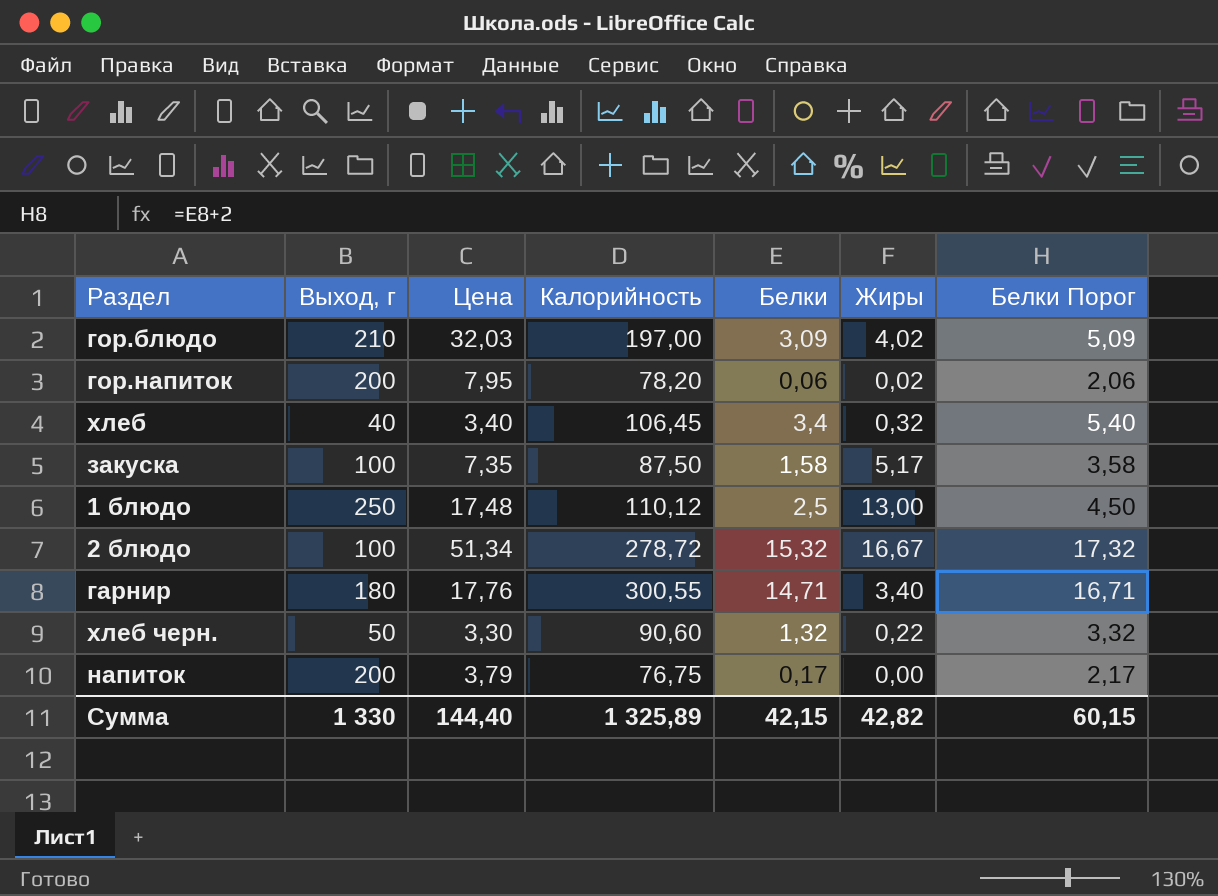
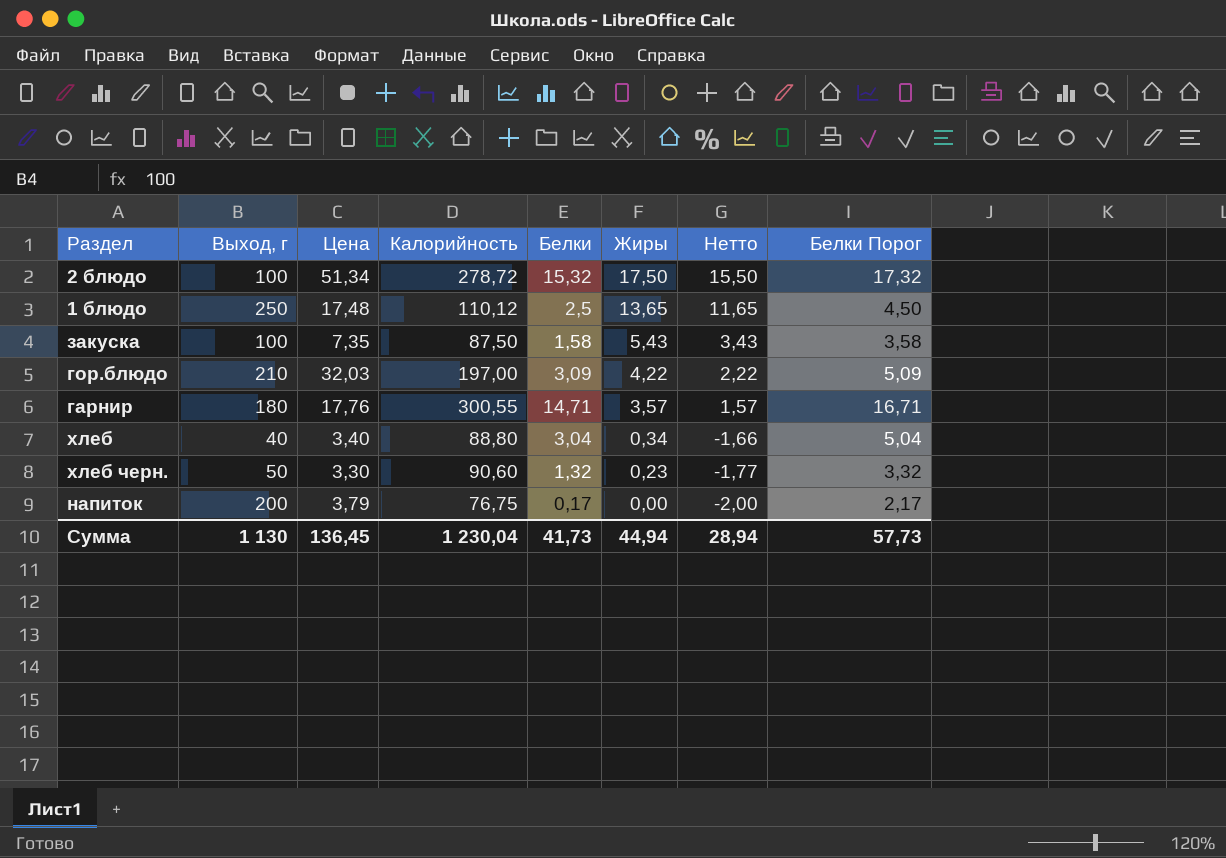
row order: none -> Жиры descending
column Нетто | formula: none -> [Жиры] - 2
row гор.напиток: 200 | 7,95 | 78,20 | 0,06 | 0,02 | 2,06 -> none
2 блюдо | Жиры: 16,67 -> 17,50
1 блюдо | Жиры: 13,00 -> 13,65
закуска | Жиры: 5,17 -> 5,43
гор.блюдо | Жиры: 4,02 -> 4,22
гарнир | Жиры: 3,40 -> 3,57
хлеб | Калорийность: 106,45 -> 88,80
хлеб | Белки: 3,4 -> 3,04
хлеб | Жиры: 0,32 -> 0,34
хлеб | Белки Порог: 5,40 -> 5,04
хлеб черн. | Жиры: 0,22 -> 0,23
Сумма | Выход, г: 1 330 -> 1 130
Сумма | Цена: 144,40 -> 136,45
Сумма | Калорийность: 1 325,89 -> 1 230,04
Сумма | Белки: 42,15 -> 41,73
Сумма | Жиры: 42,82 -> 44,94
Сумма | Белки Порог: 60,15 -> 57,73

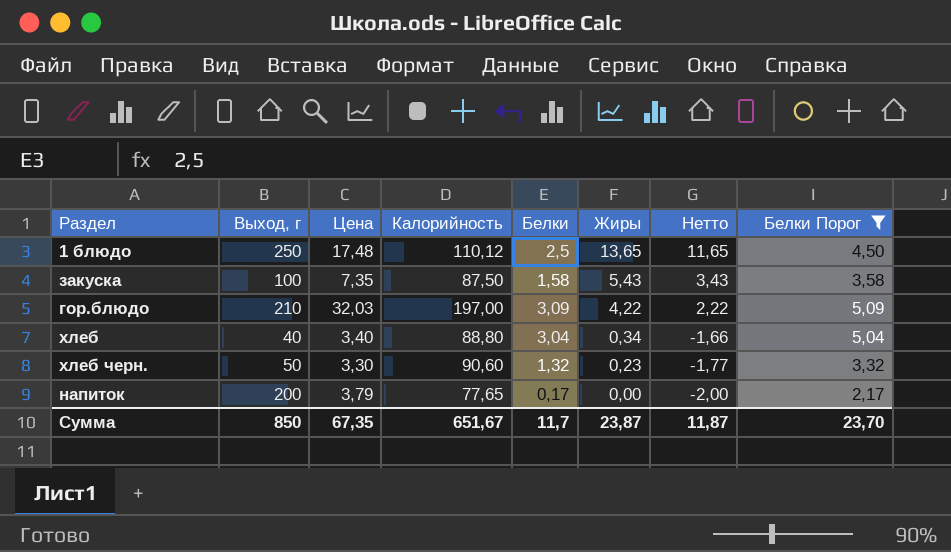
filter: none -> Белки Порог <= 5,09
напиток | Калорийность: 76,75 -> 77,65
Сумма | Выход, г: 1 130 -> 850
Сумма | Цена: 136,45 -> 67,35
Сумма | Калорийность: 1 230,04 -> 651,67
Сумма | Белки: 41,73 -> 11,7
Сумма | Жиры: 44,94 -> 23,87
Сумма | Нетто: 28,94 -> 11,87
Сумма | Белки Порог: 57,73 -> 23,70

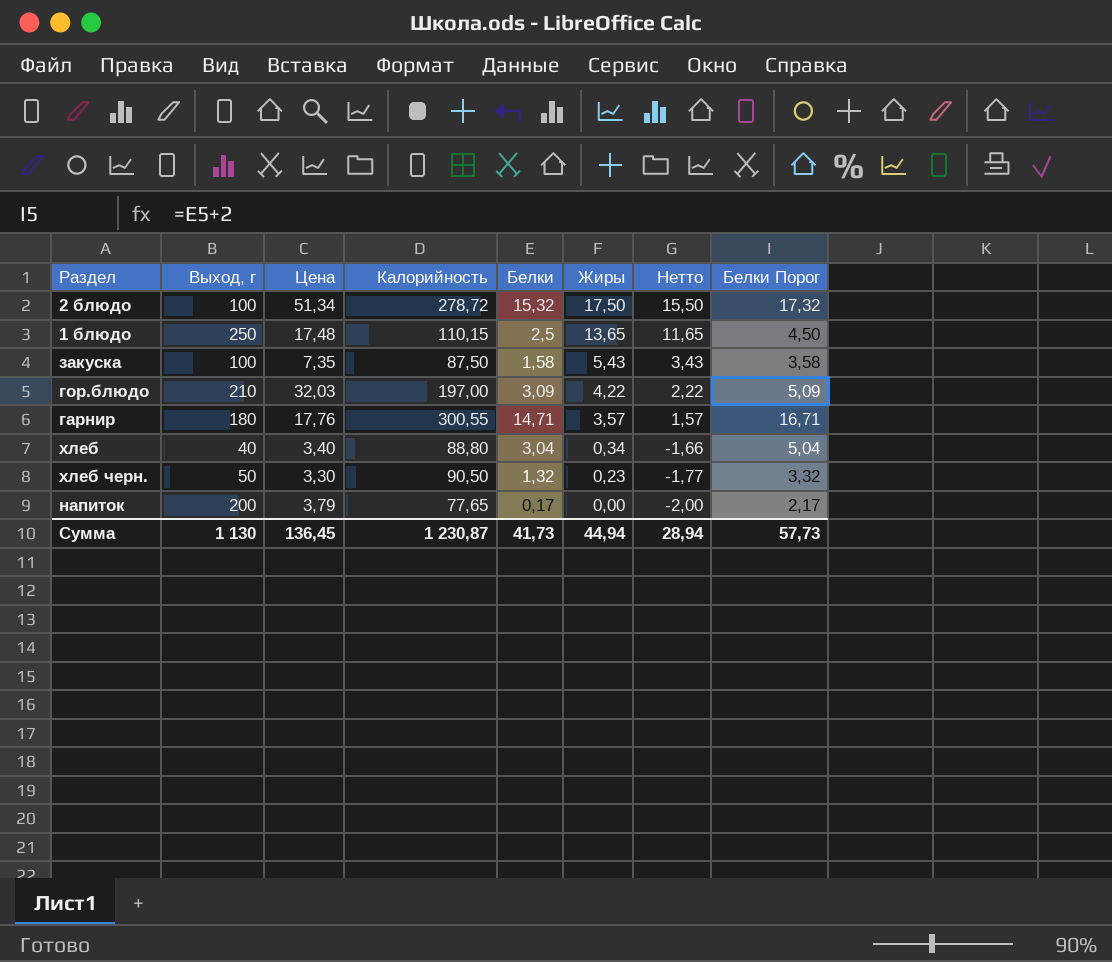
filter: Белки Порог <= 5,09 -> none
1 блюдо | Калорийность: 110,12 -> 110,15
хлеб черн. | Калорийность: 90,60 -> 90,50
Сумма | Выход, г: 850 -> 1 130
Сумма | Цена: 67,35 -> 136,45
Сумма | Калорийность: 651,67 -> 1 230,87
Сумма | Белки: 11,7 -> 41,73
Сумма | Жиры: 23,87 -> 44,94
Сумма | Нетто: 11,87 -> 28,94
Сумма | Белки Порог: 23,70 -> 57,73

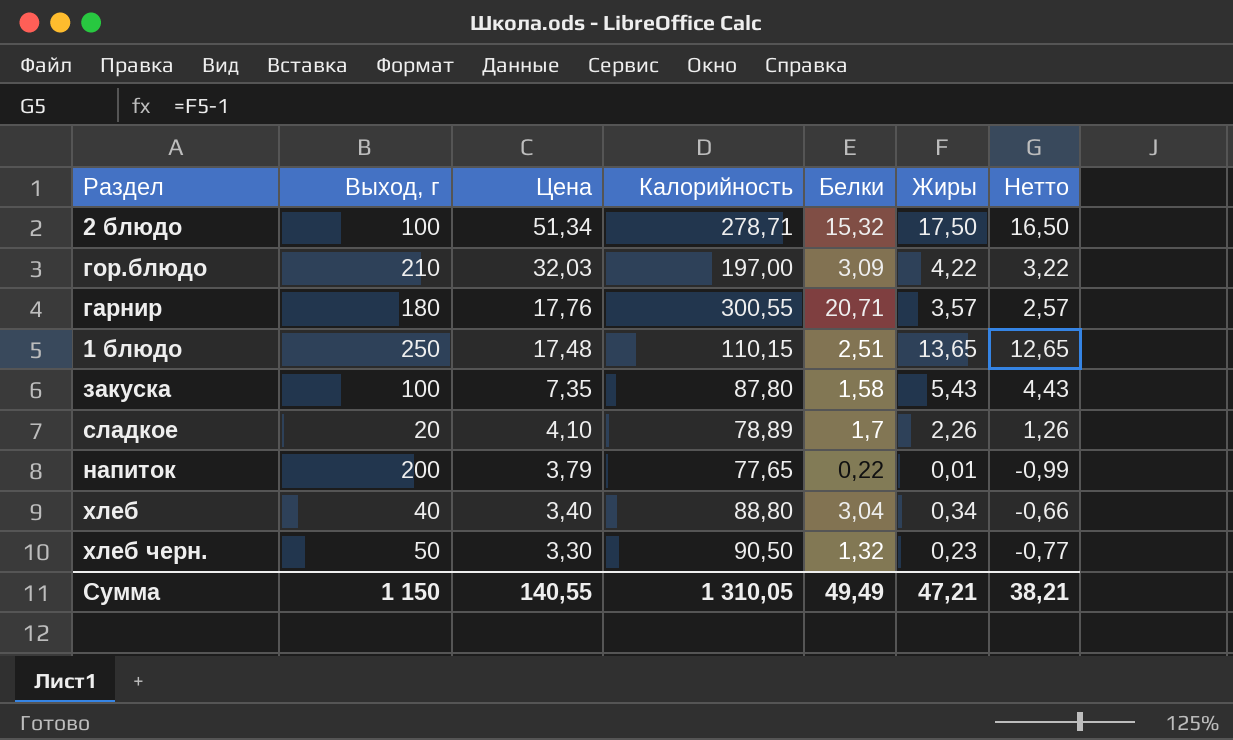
row order: Жиры descending -> Цена descending
column Белки Порог | formula: [Белки] + 2 -> none
column Нетто | formula: [Жиры] - 2 -> [Жиры] - 1
2 блюдо | Калорийность: 278,72 -> 278,71
гарнир | Белки: 14,71 -> 20,71
1 блюдо | Белки: 2,5 -> 2,51
закуска | Калорийность: 87,50 -> 87,80
row сладкое: none -> 20 | 4,10 | 78,89 | 1,7 | 2,26 | 1,26
напиток | Белки: 0,17 -> 0,22
напиток | Жиры: 0,00 -> 0,01
Сумма | Выход, г: 1 130 -> 1 150
Сумма | Цена: 136,45 -> 140,55
Сумма | Калорийность: 1 230,87 -> 1 310,05
Сумма | Белки: 41,73 -> 49,49
Сумма | Жиры: 44,94 -> 47,21
Сумма | Нетто: 28,94 -> 38,21

